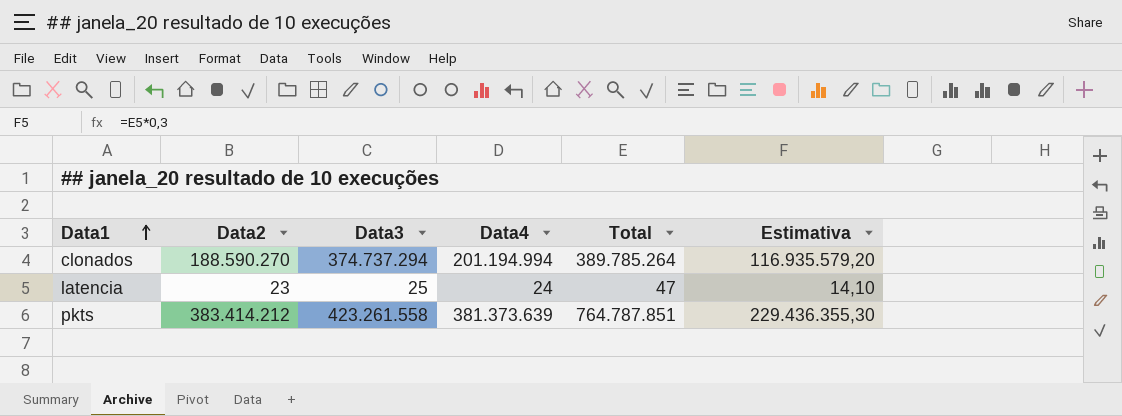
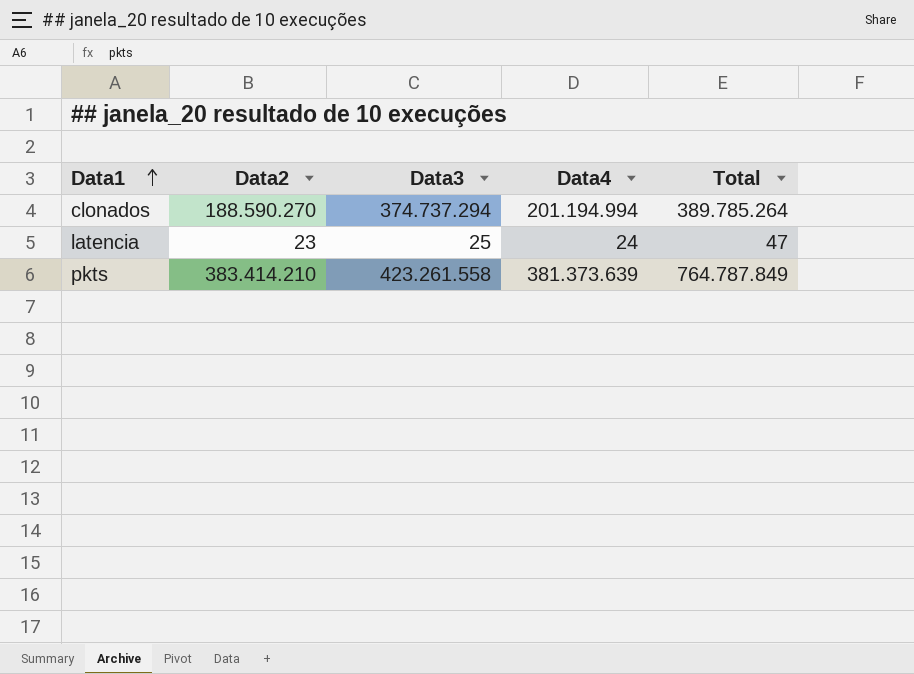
column Estimativa | formula: [Total] * 0,3 -> none
pkts | Data2: 383.414.212 -> 383.414.210
pkts | Total: 764.787.851 -> 764.787.849

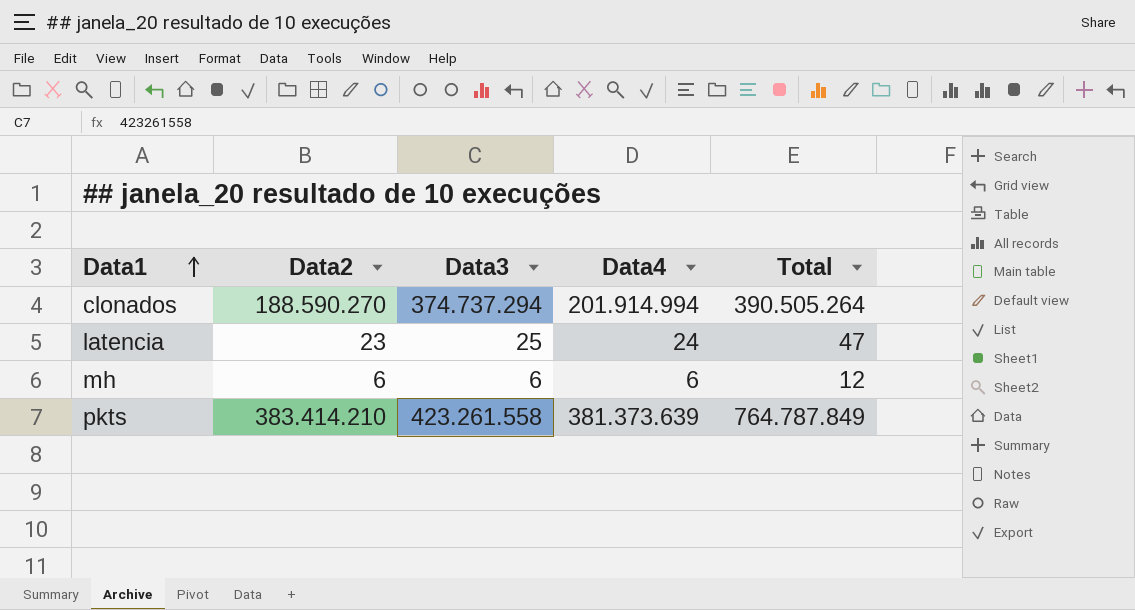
clonados | Data4: 201.194.994 -> 201.914.994
clonados | Total: 389.785.264 -> 390.505.264
row mh: none -> 6 | 6 | 6 | 12

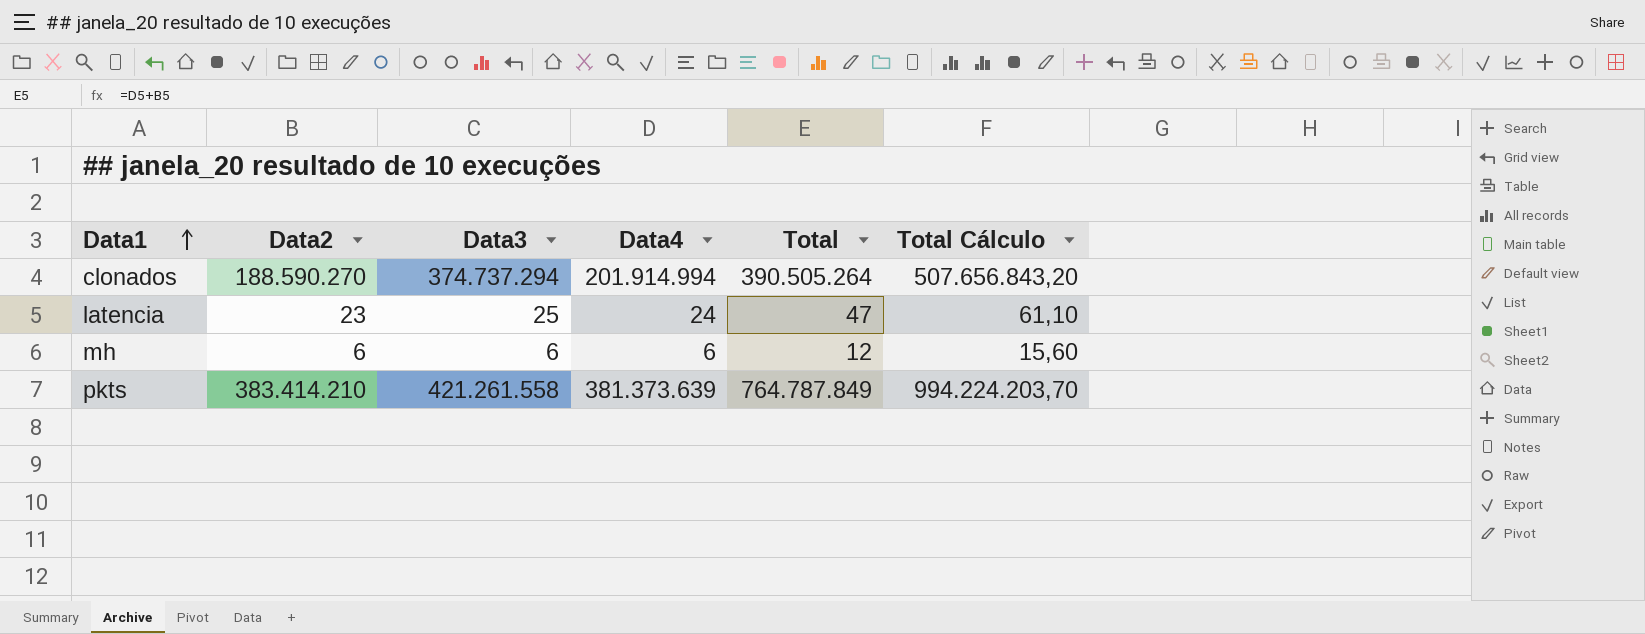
column Total Cálculo | formula: none -> [Total] * 1,3
pkts | Data3: 423.261.558 -> 421.261.558

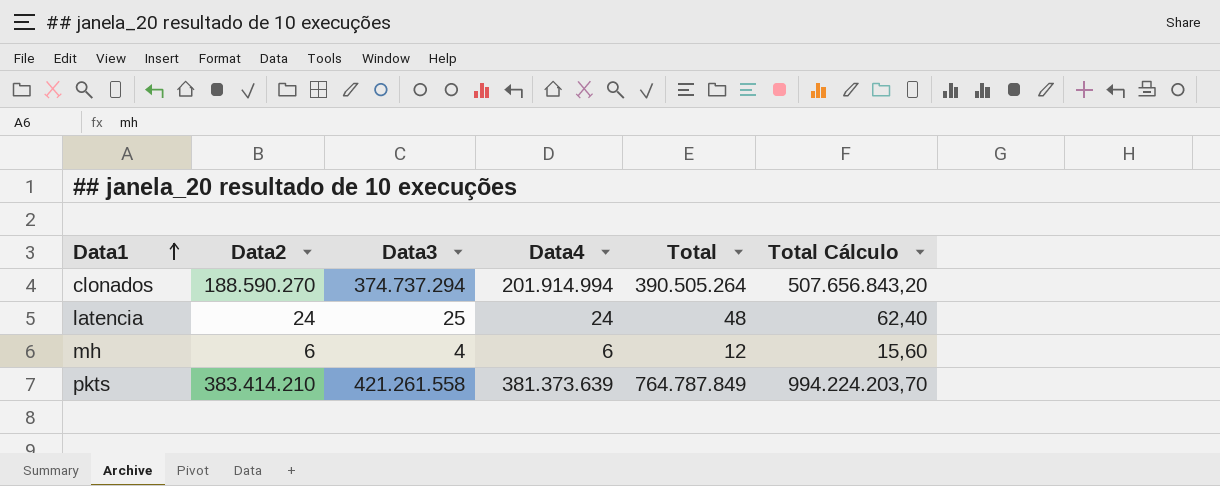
latencia | Data2: 23 -> 24
latencia | Total: 47 -> 48
latencia | Total Cálculo: 61,10 -> 62,40
mh | Data3: 6 -> 4

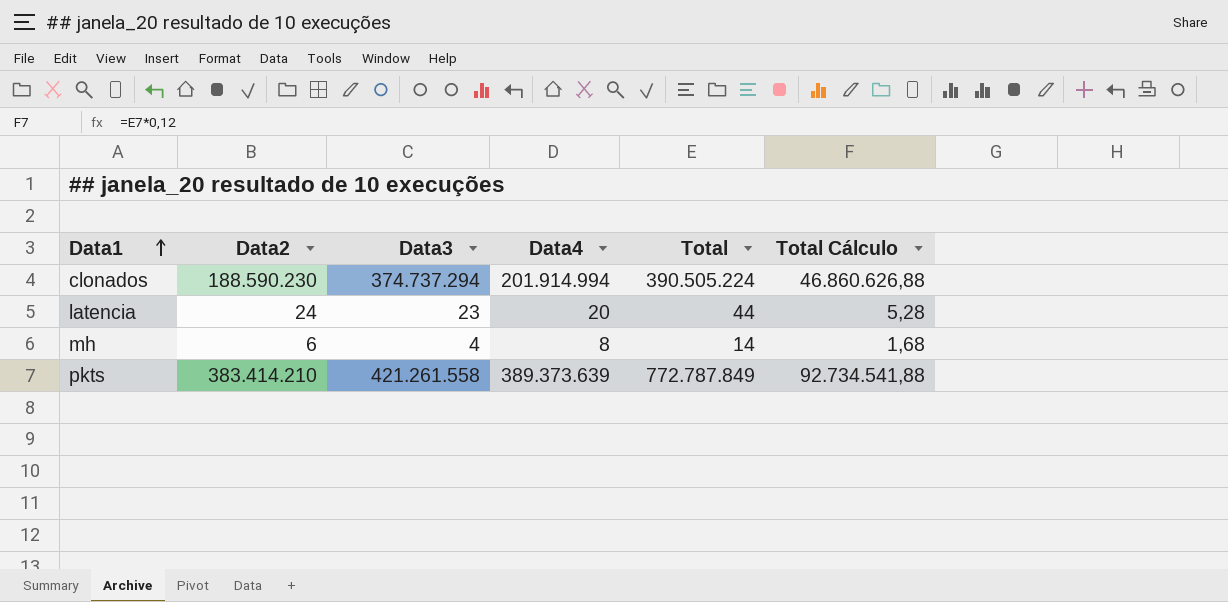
column Total Cálculo | formula: [Total] * 1,3 -> [Total] * 0,12
clonados | Data2: 188.590.270 -> 188.590.230
clonados | Total: 390.505.264 -> 390.505.224
latencia | Data3: 25 -> 23
latencia | Data4: 24 -> 20
latencia | Total: 48 -> 44
mh | Data4: 6 -> 8
mh | Total: 12 -> 14
pkts | Data4: 381.373.639 -> 389.373.639
pkts | Total: 764.787.849 -> 772.787.849

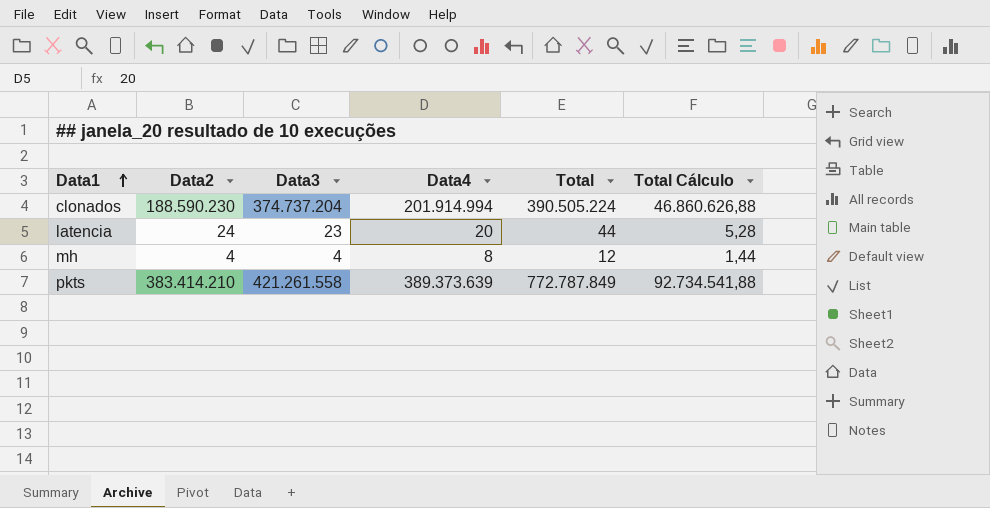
clonados | Data3: 374.737.294 -> 374.737.204
mh | Data2: 6 -> 4
mh | Total: 14 -> 12
mh | Total Cálculo: 1,68 -> 1,44

